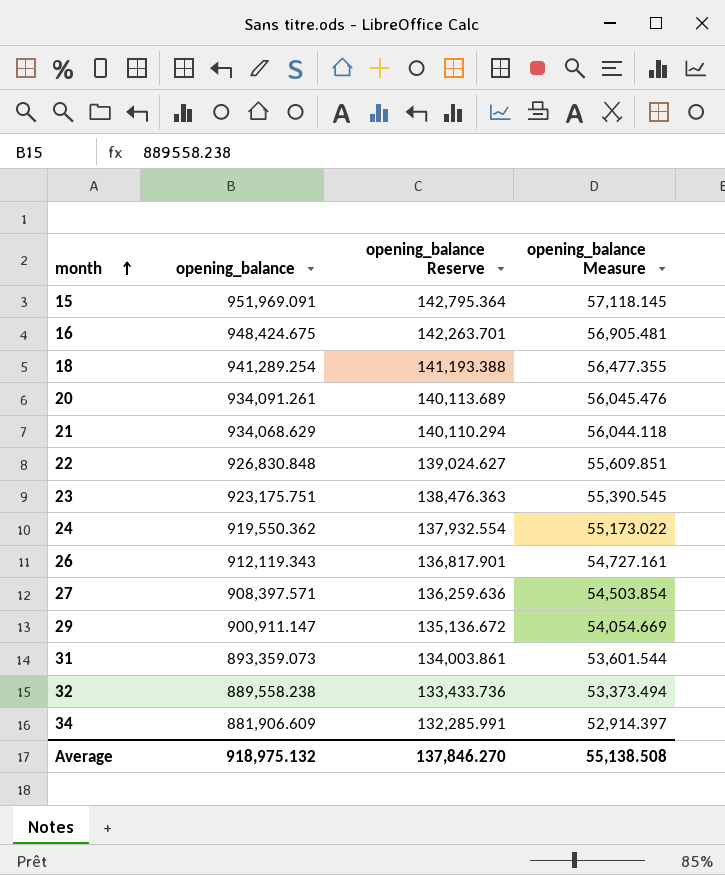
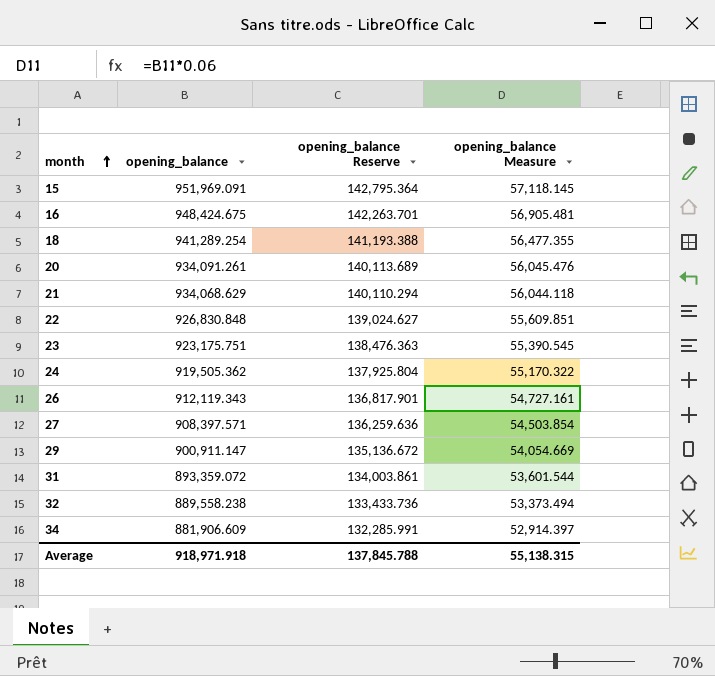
24 | opening_balance: 919,550.362 -> 919,505.362
24 | opening_balance Reserve: 137,932.554 -> 137,925.804
24 | opening_balance Measure: 55,173.022 -> 55,170.322
31 | opening_balance: 893,359.073 -> 893,359.072
Average | opening_balance: 918,975.132 -> 918,971.918
Average | opening_balance Reserve: 137,846.270 -> 137,845.788
Average | opening_balance Measure: 55,138.508 -> 55,138.315

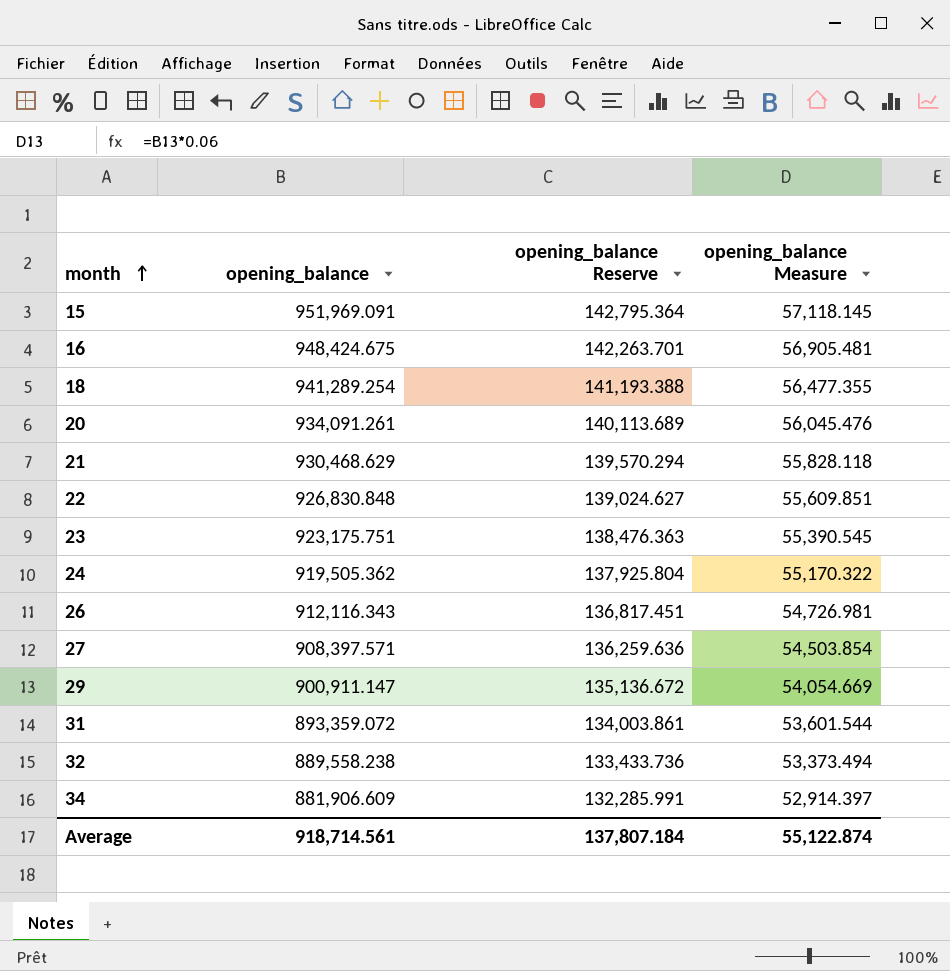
21 | opening_balance: 934,068.629 -> 930,468.629
21 | opening_balance Reserve: 140,110.294 -> 139,570.294
21 | opening_balance Measure: 56,044.118 -> 55,828.118
26 | opening_balance: 912,119.343 -> 912,116.343
26 | opening_balance Reserve: 136,817.901 -> 136,817.451
26 | opening_balance Measure: 54,727.161 -> 54,726.981
Average | opening_balance: 918,971.918 -> 918,714.561
Average | opening_balance Reserve: 137,845.788 -> 137,807.184
Average | opening_balance Measure: 55,138.315 -> 55,122.874

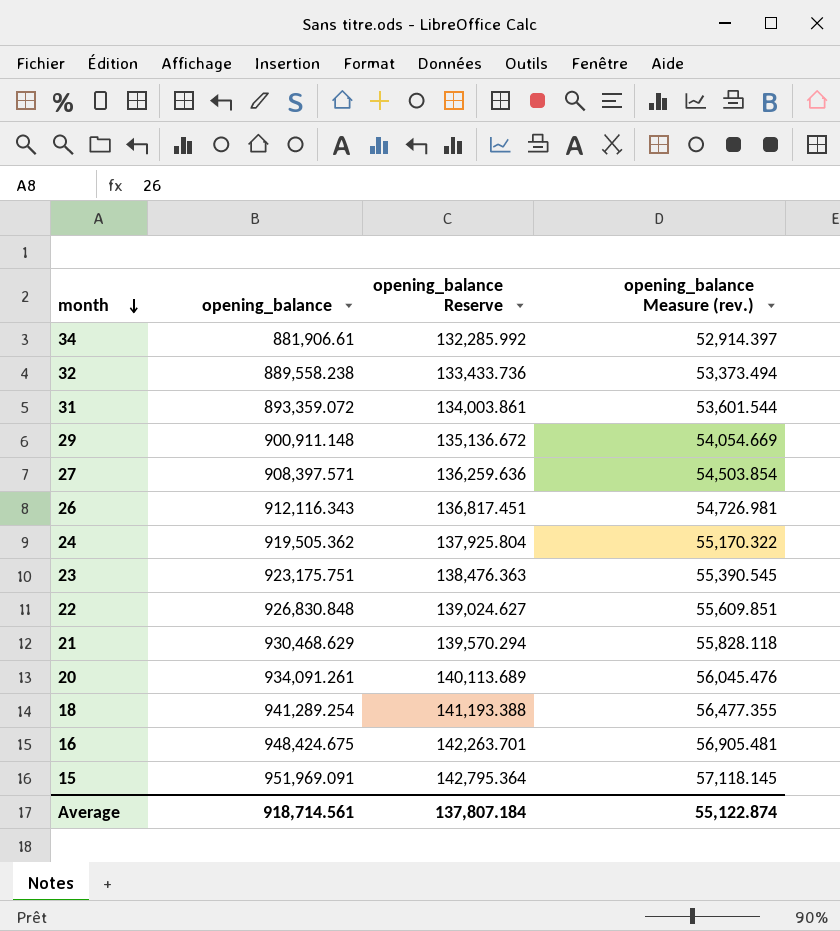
row order: month ascending -> month descending
column name: opening_balance Measure -> opening_balance Measure (rev.)
34 | opening_balance: 881,906.609 -> 881,906.61
34 | opening_balance Reserve: 132,285.991 -> 132,285.992
29 | opening_balance: 900,911.147 -> 900,911.148

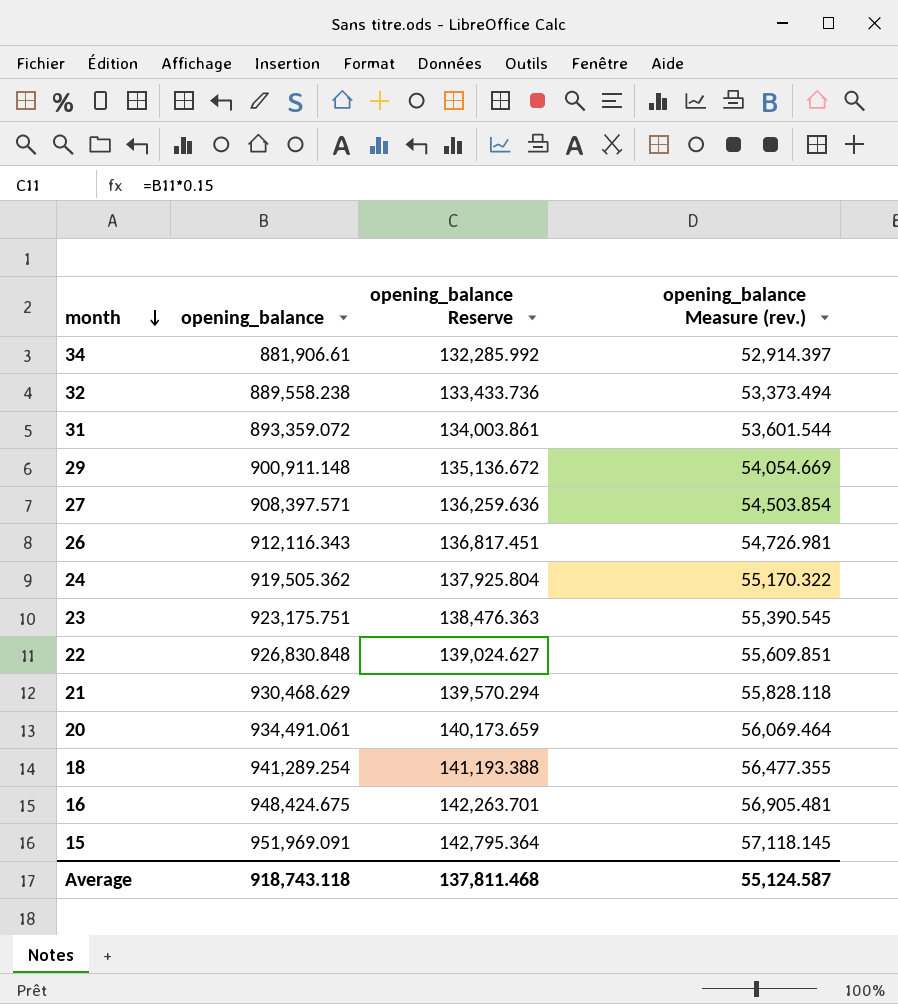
20 | opening_balance: 934,091.261 -> 934,491.061
20 | opening_balance Reserve: 140,113.689 -> 140,173.659
20 | opening_balance Measure (rev.): 56,045.476 -> 56,069.464
Average | opening_balance: 918,714.561 -> 918,743.118
Average | opening_balance Reserve: 137,807.184 -> 137,811.468
Average | opening_balance Measure (rev.): 55,122.874 -> 55,124.587

